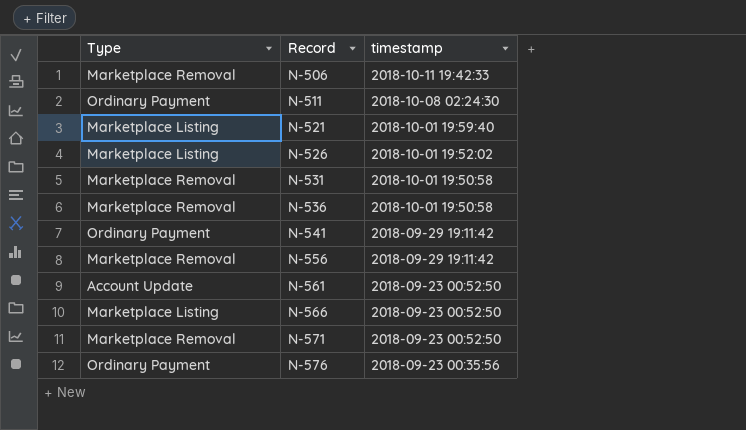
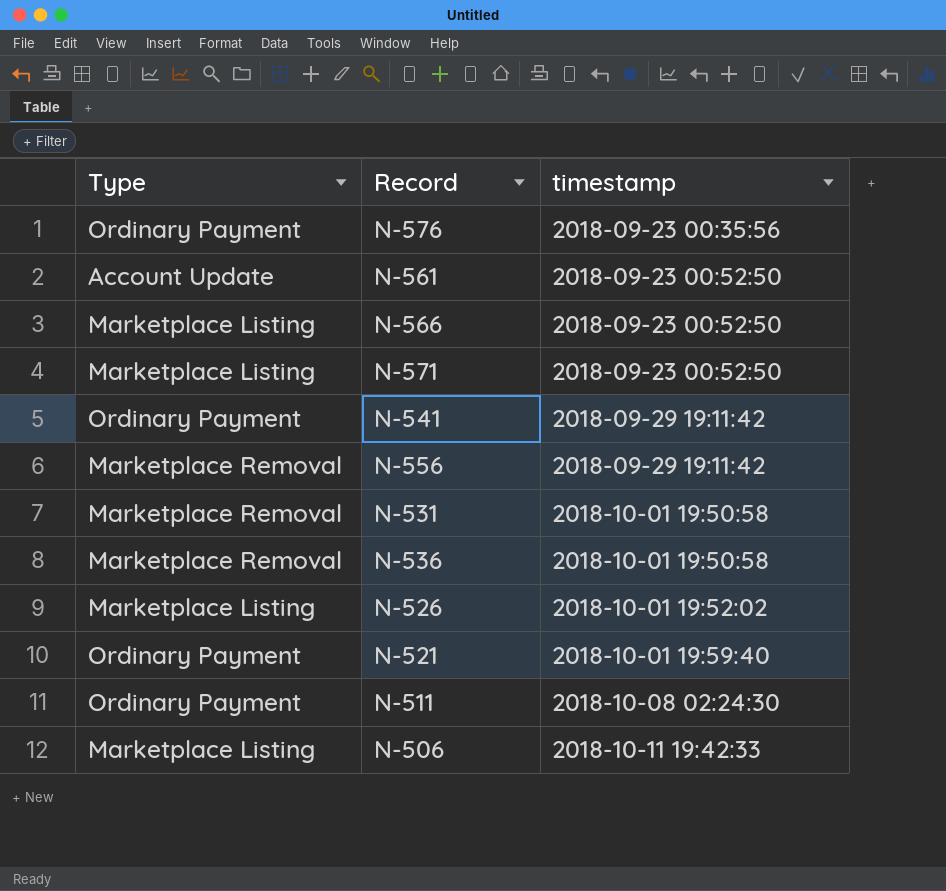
row order: Record ascending -> timestamp ascending
N-571 | Type: Marketplace Removal -> Marketplace Listing
N-521 | Type: Marketplace Listing -> Ordinary Payment
N-506 | Type: Marketplace Removal -> Marketplace Listing

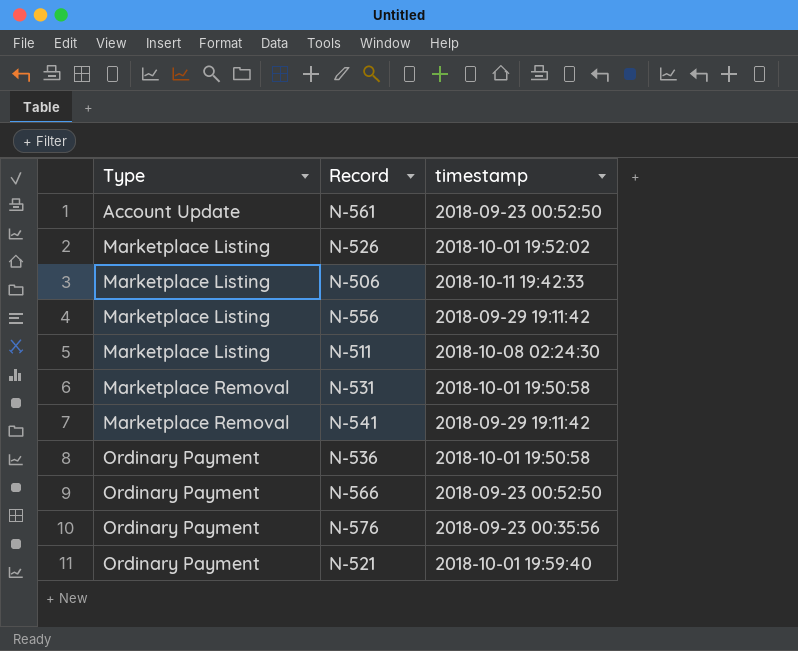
row order: timestamp ascending -> Type ascending
row N-571: Marketplace Listing | 2018-09-23 00:52:50 -> none
N-556 | Type: Marketplace Removal -> Marketplace Listing
N-511 | Type: Ordinary Payment -> Marketplace Listing
N-541 | Type: Ordinary Payment -> Marketplace Removal
N-536 | Type: Marketplace Removal -> Ordinary Payment
N-566 | Type: Marketplace Listing -> Ordinary Payment

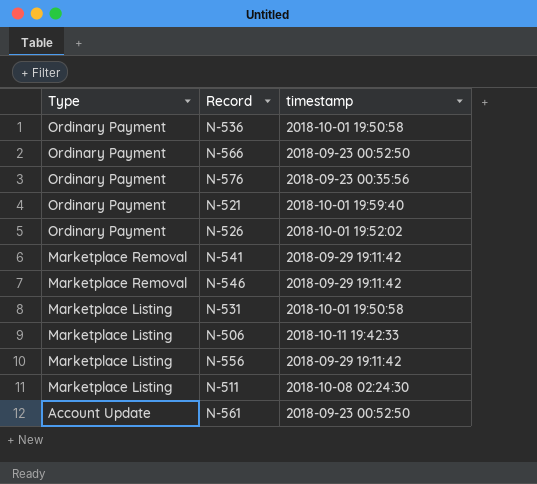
row order: Type ascending -> Type descending
N-526 | Type: Marketplace Listing -> Ordinary Payment
row N-546: none -> Marketplace Removal | 2018-09-29 19:11:42
N-531 | Type: Marketplace Removal -> Marketplace Listing

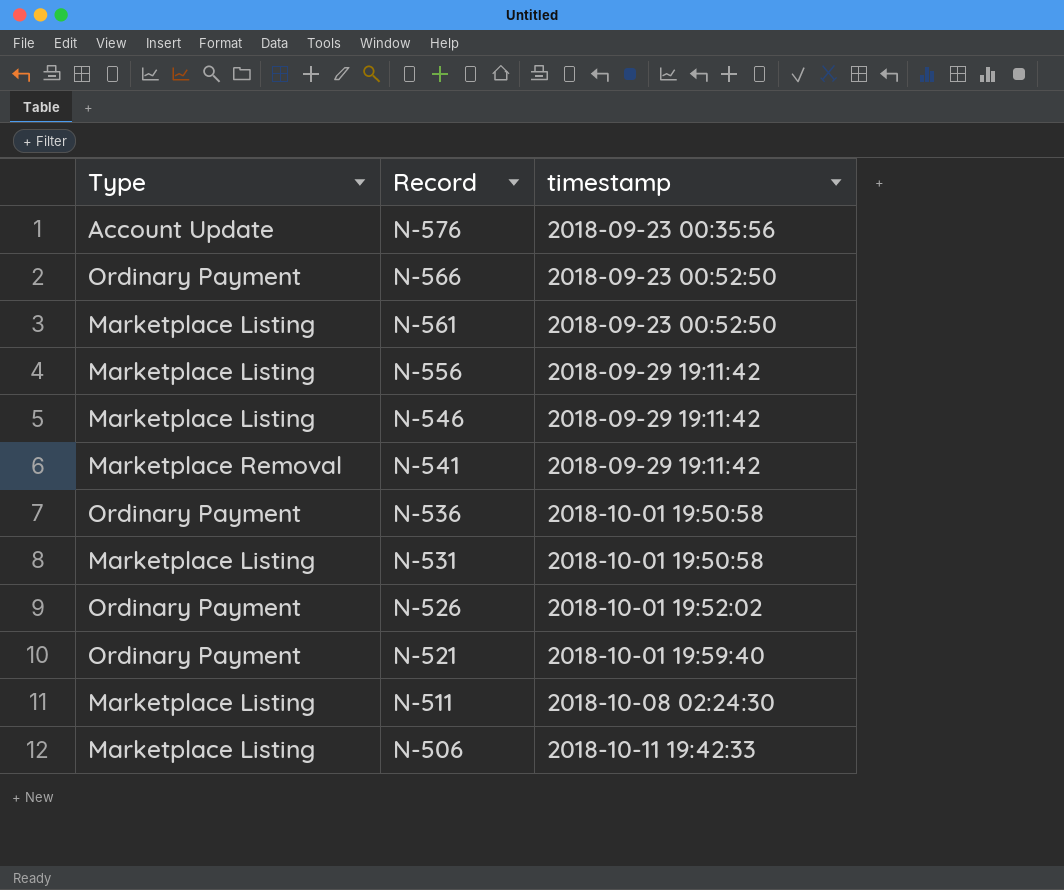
row order: Type descending -> Record descending
N-576 | Type: Ordinary Payment -> Account Update
N-561 | Type: Account Update -> Marketplace Listing
N-546 | Type: Marketplace Removal -> Marketplace Listing

